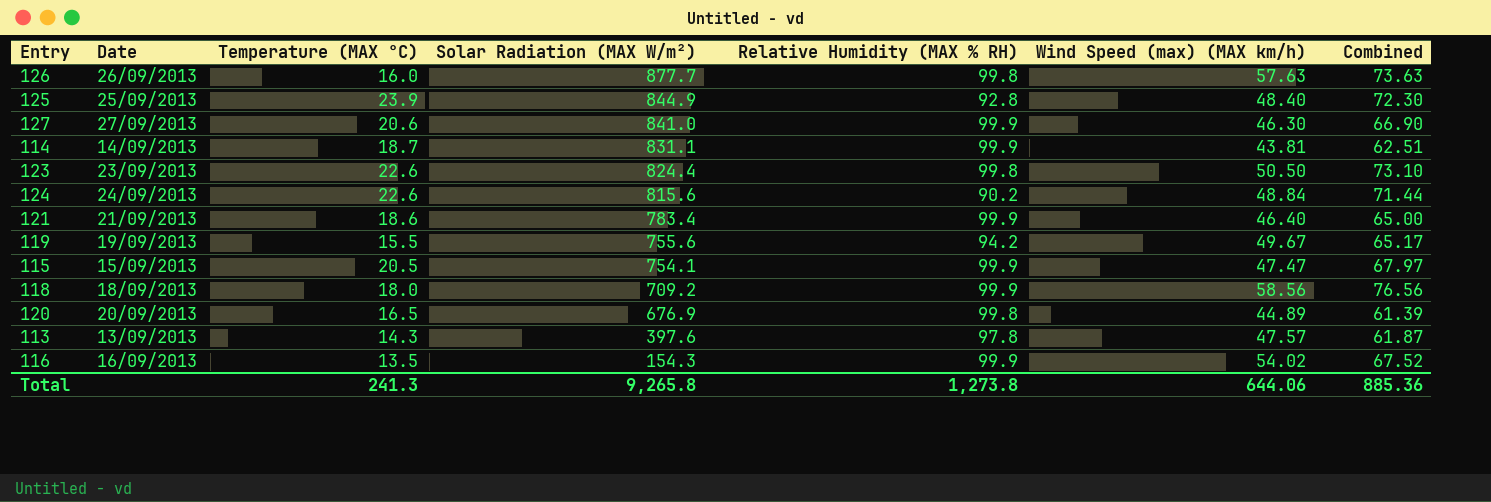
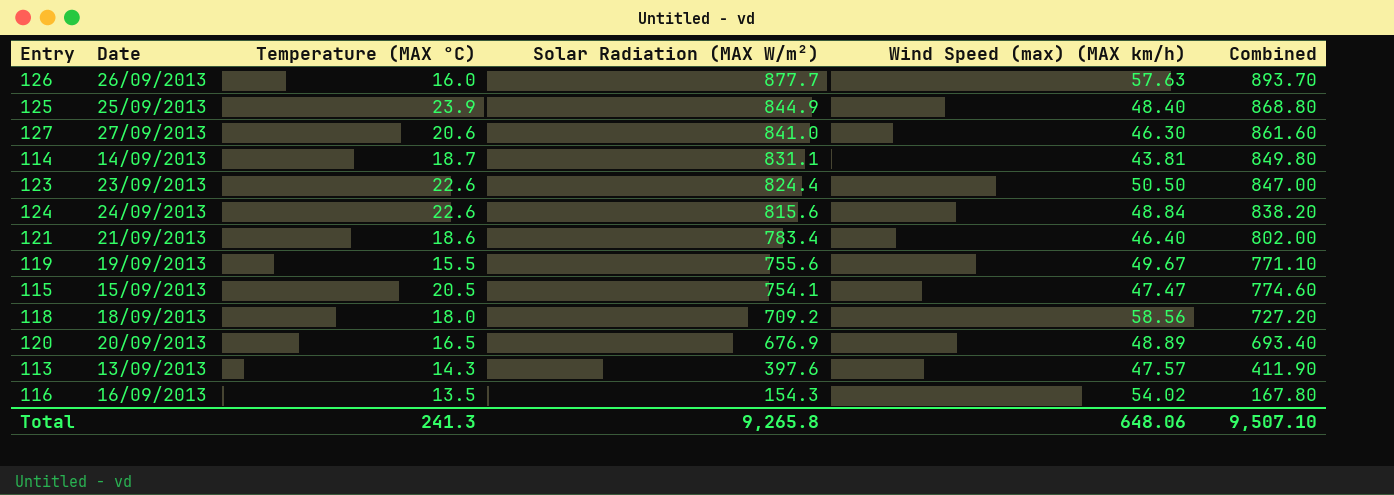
column Relative Humidity (MAX % RH) | position: 5 -> none
column Combined | formula: [Temperature (MAX °C)] + [Wind Speed (max) (MAX km/h)] -> [Temperature (MAX °C)] + [Solar Radiation (MAX W/m²)]
120 | Wind Speed (max) (MAX km/h): 44.89 -> 48.89
Total | Wind Speed (max) (MAX km/h): 644.06 -> 648.06
Total | Combined: 885.36 -> 9,507.10

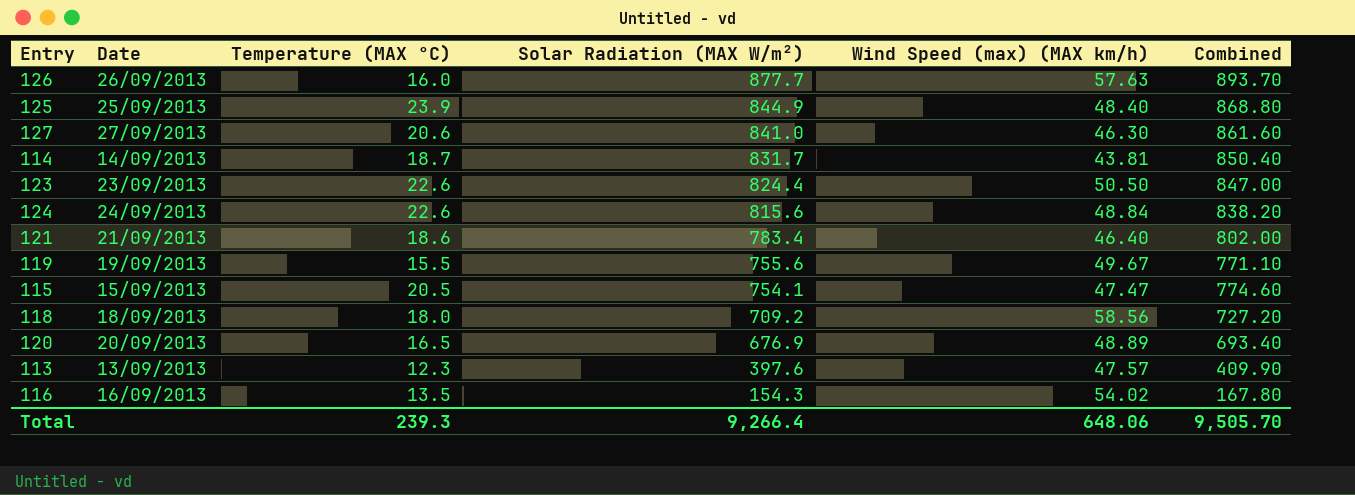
114 | Solar Radiation (MAX W/m²): 831.1 -> 831.7
114 | Combined: 849.80 -> 850.40
113 | Temperature (MAX °C): 14.3 -> 12.3
113 | Combined: 411.90 -> 409.90
Total | Temperature (MAX °C): 241.3 -> 239.3
Total | Solar Radiation (MAX W/m²): 9,265.8 -> 9,266.4
Total | Combined: 9,507.10 -> 9,505.70

